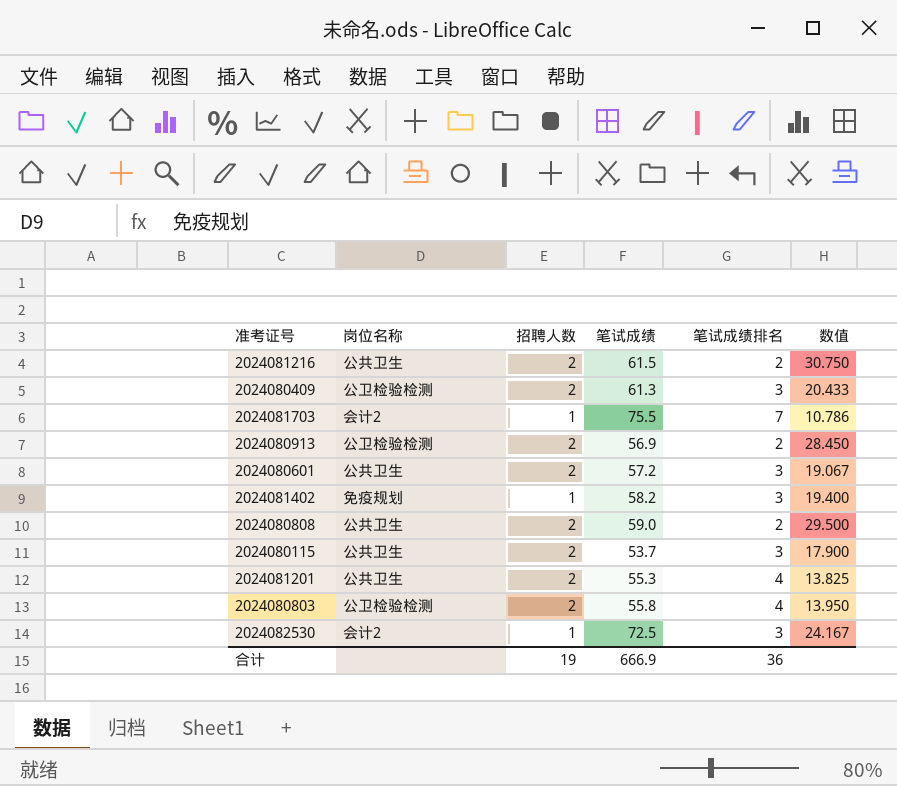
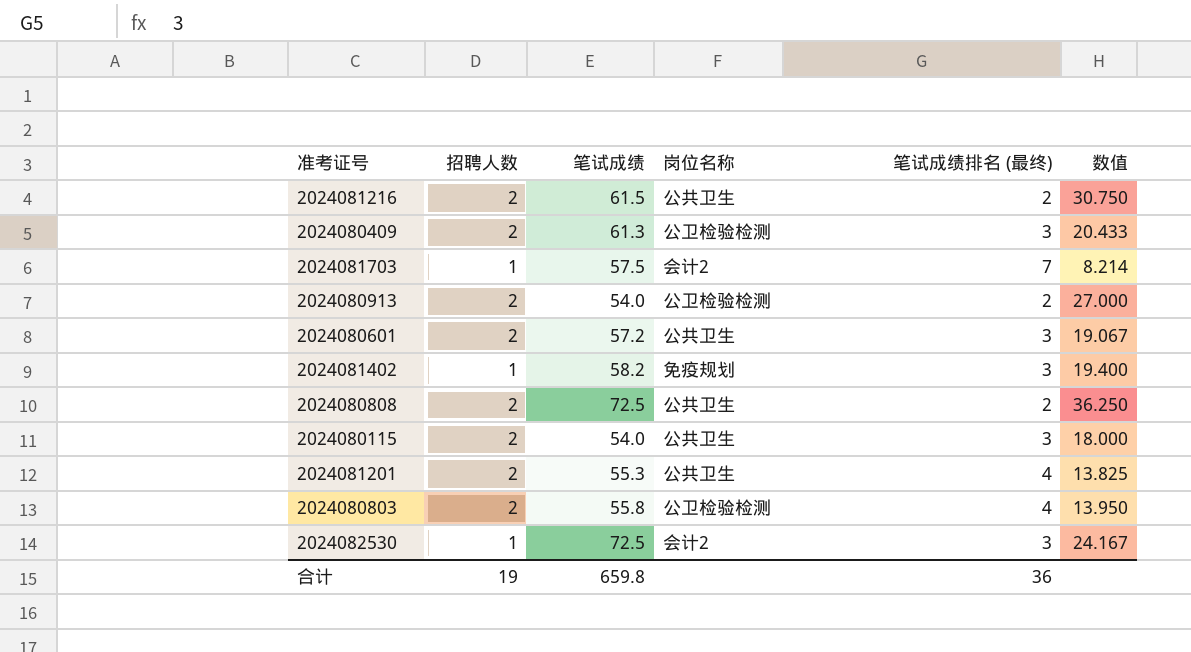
column 岗位名称 | position: 2 -> 4
column name: 笔试成绩排名 -> 笔试成绩排名 (最终)
2024081703 | 笔试成绩: 75.5 -> 57.5
2024081703 | 数值: 10.786 -> 8.214
2024080913 | 笔试成绩: 56.9 -> 54.0
2024080913 | 数值: 28.450 -> 27.000
2024080808 | 笔试成绩: 59.0 -> 72.5
2024080808 | 数值: 29.500 -> 36.250
2024080115 | 笔试成绩: 53.7 -> 54.0
2024080115 | 数值: 17.900 -> 18.000
合计 | 笔试成绩: 666.9 -> 659.8

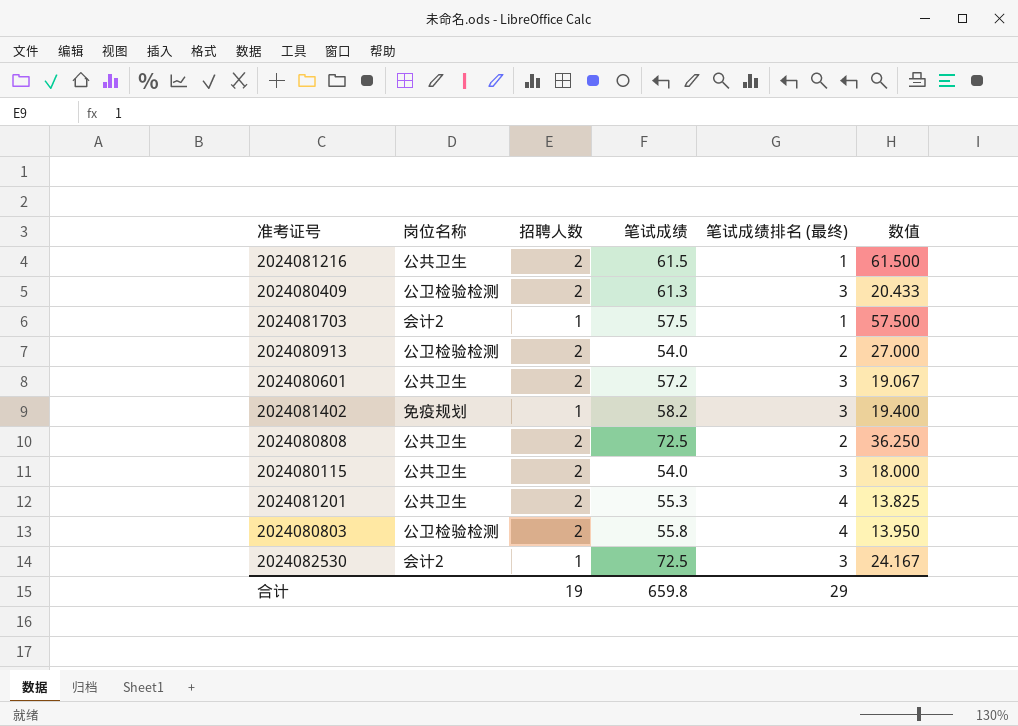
column 岗位名称 | position: 4 -> 2
2024081216 | 笔试成绩排名 (最终): 2 -> 1
2024081216 | 数值: 30.750 -> 61.500
2024081703 | 笔试成绩排名 (最终): 7 -> 1
2024081703 | 数值: 8.214 -> 57.500
合计 | 笔试成绩排名 (最终): 36 -> 29

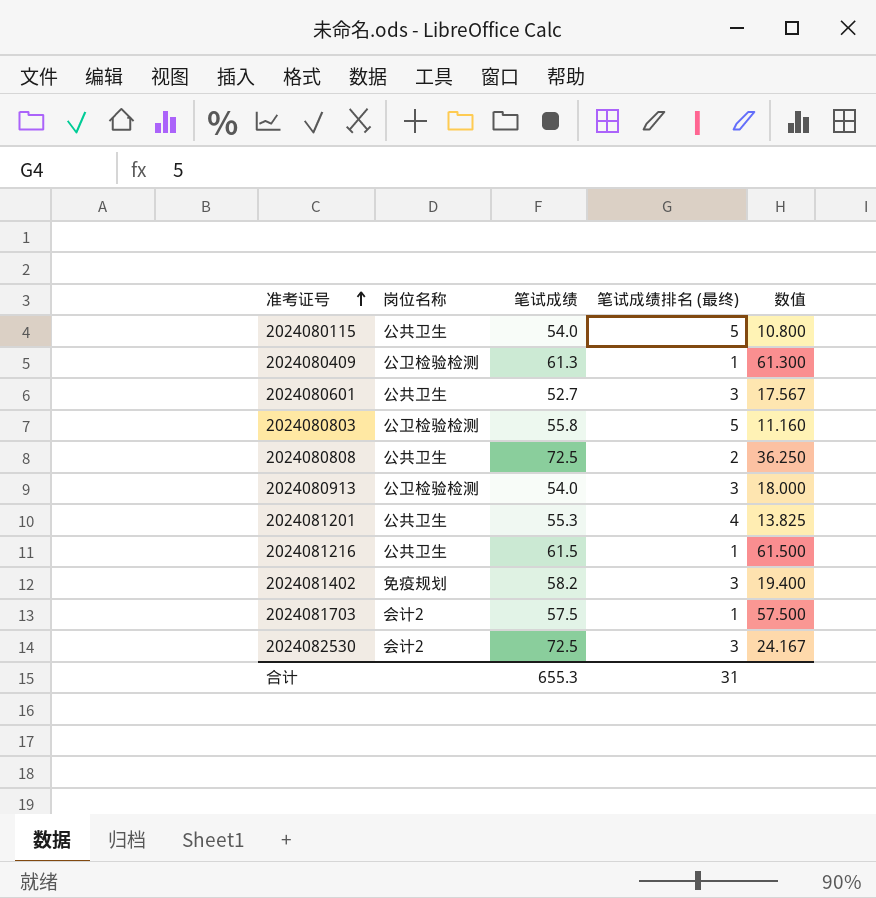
row order: none -> 准考证号 ascending
column 招聘人数 | position: 3 -> none
2024080115 | 笔试成绩排名 (最终): 3 -> 5
2024080115 | 数值: 18.000 -> 10.800
2024080409 | 笔试成绩排名 (最终): 3 -> 1
2024080409 | 数值: 20.433 -> 61.300
2024080601 | 笔试成绩: 57.2 -> 52.7
2024080601 | 数值: 19.067 -> 17.567
2024080803 | 笔试成绩排名 (最终): 4 -> 5
2024080803 | 数值: 13.950 -> 11.160
2024080913 | 笔试成绩排名 (最终): 2 -> 3
2024080913 | 数值: 27.000 -> 18.000
合计 | 笔试成绩: 659.8 -> 655.3
合计 | 笔试成绩排名 (最终): 29 -> 31

